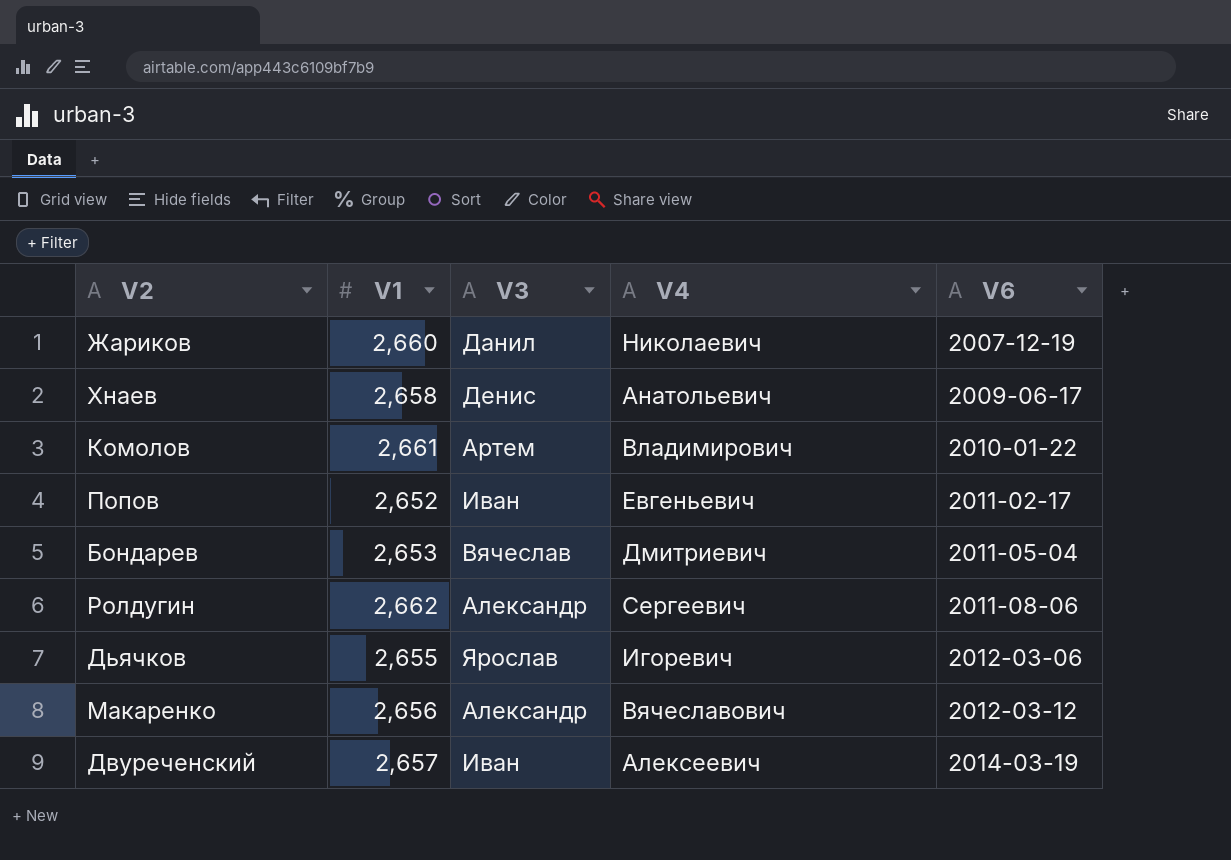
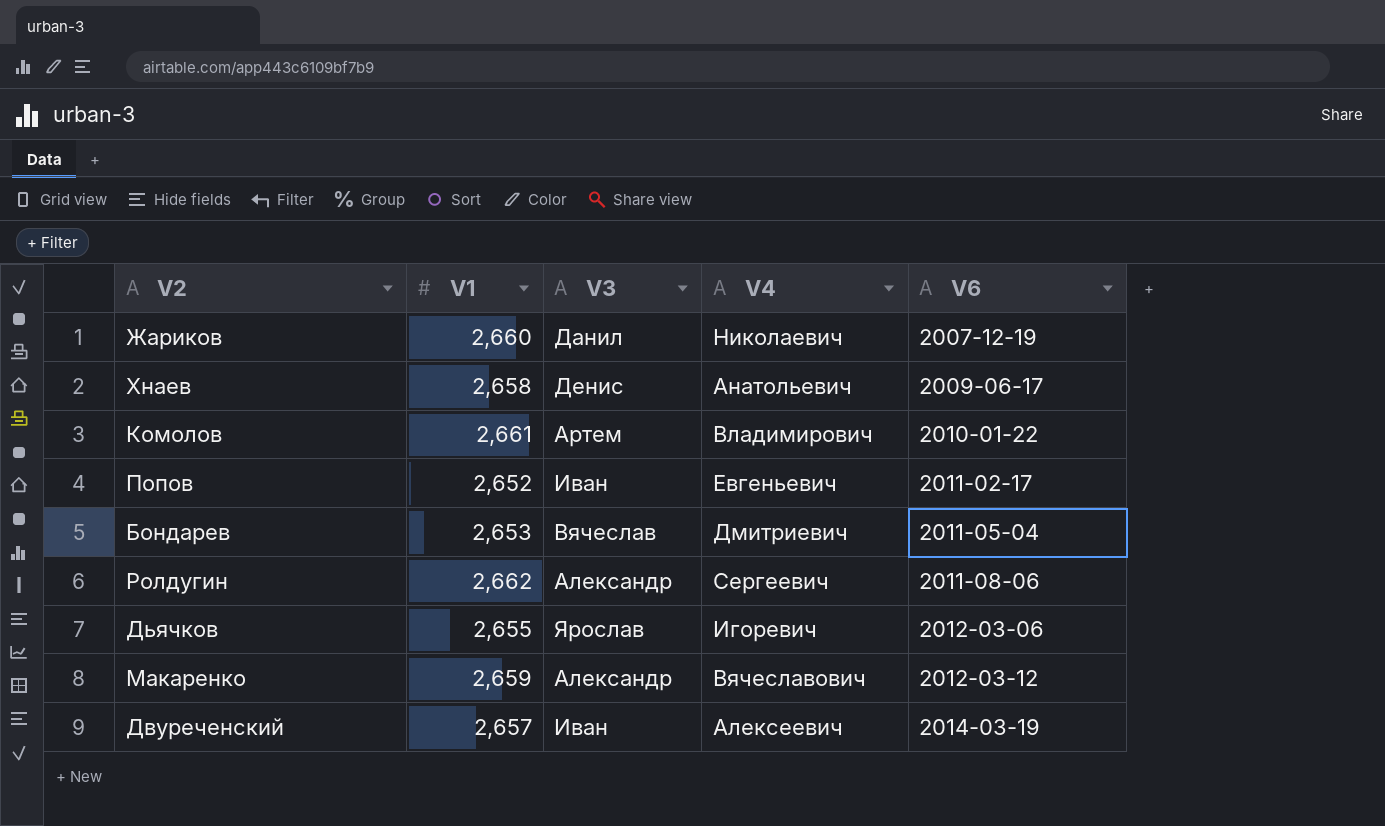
Макаренко | V1: 2,656 -> 2,659

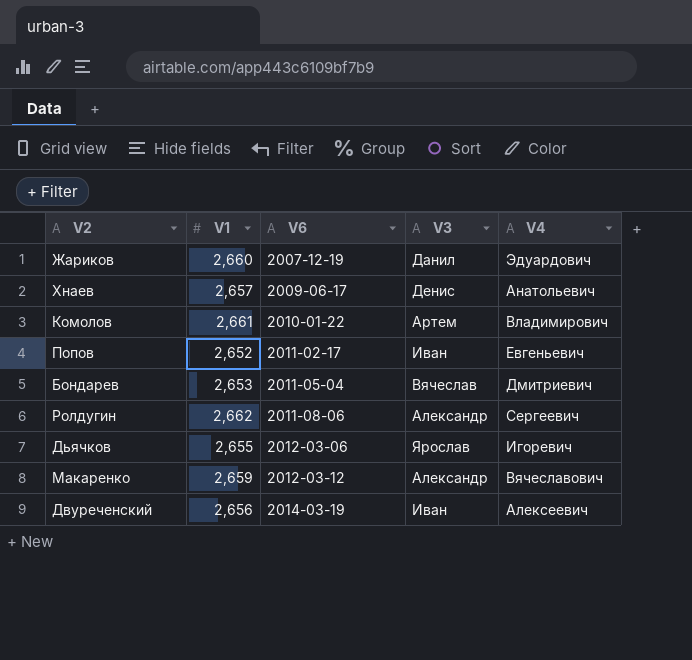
column V6 | position: 5 -> 3
Жариков | V4: Николаевич -> Эдуардович
Хнаев | V1: 2,658 -> 2,657
Двуреченский | V1: 2,657 -> 2,656

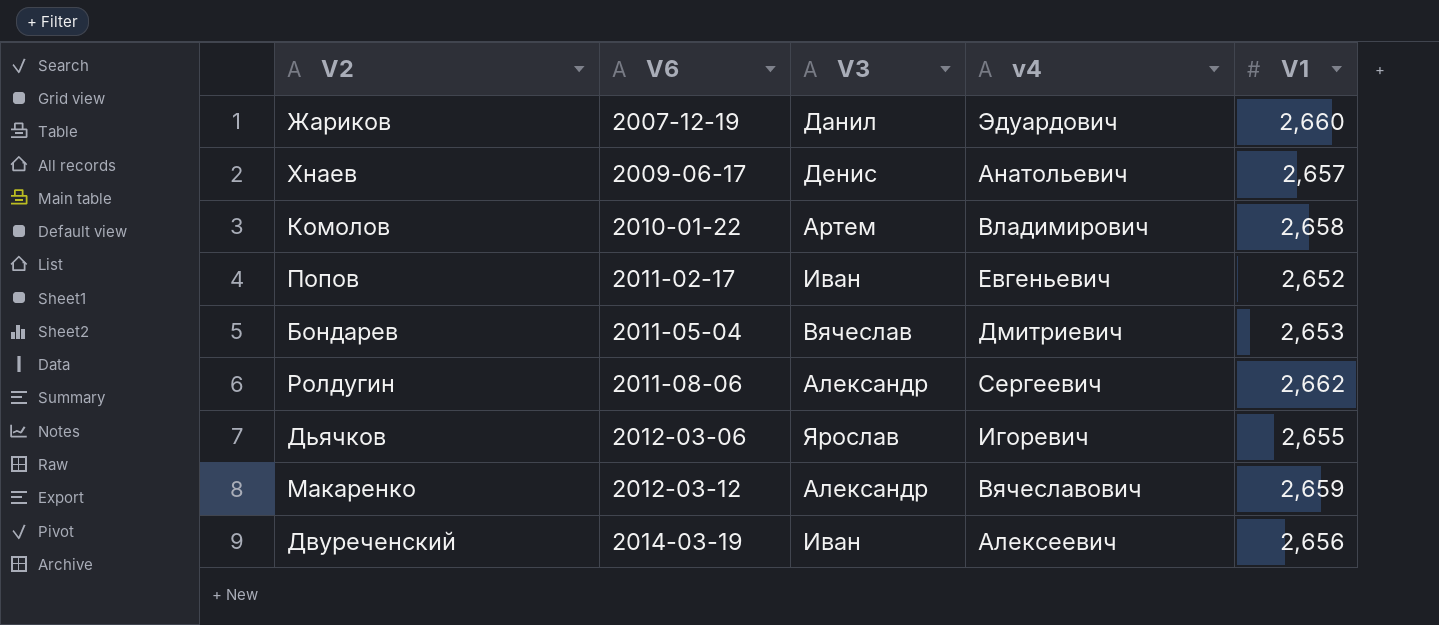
column name: V4 -> v4
column V1 | position: 2 -> 5
Комолов | V1: 2,661 -> 2,658

